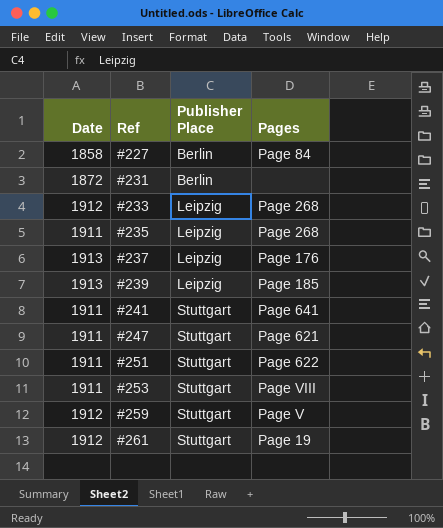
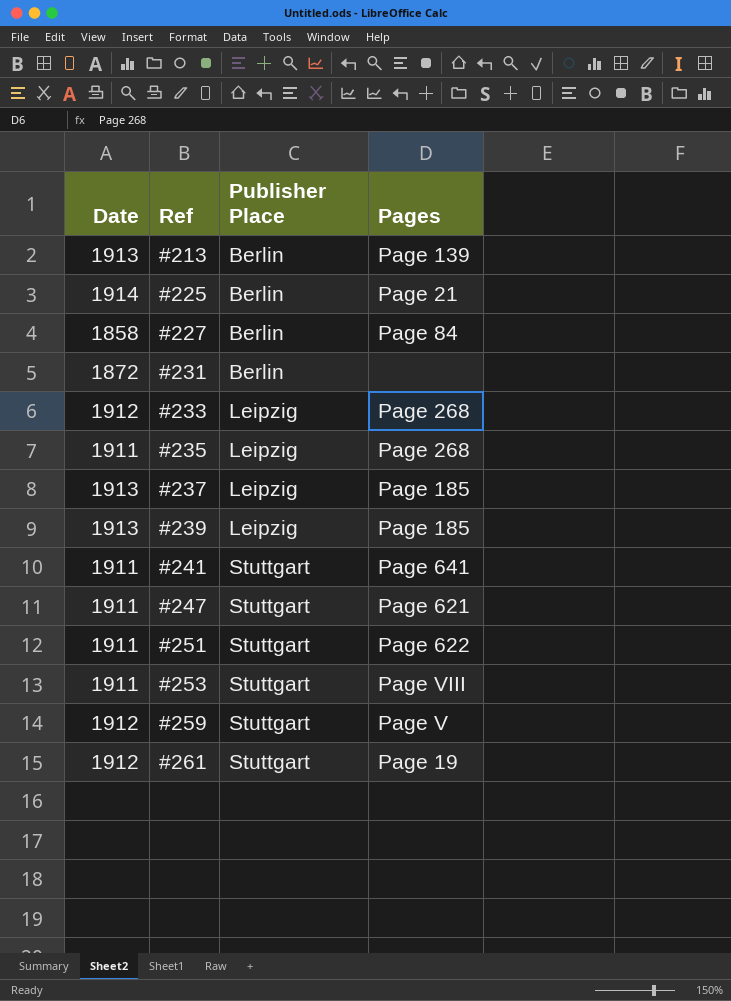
row #213: none -> 1913 | Berlin | Page 139
row #225: none -> 1914 | Berlin | Page 21
#237 | Pages: Page 176 -> Page 185

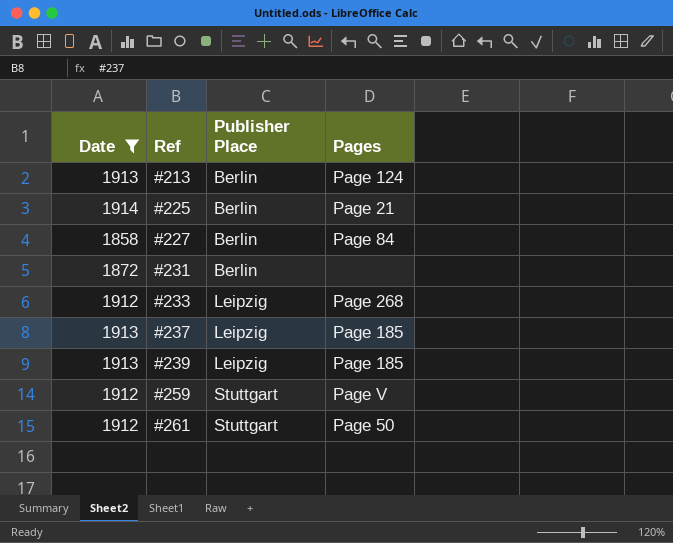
filter: none -> Date != 1911
#213 | Pages: Page 139 -> Page 124
#261 | Pages: Page 19 -> Page 50

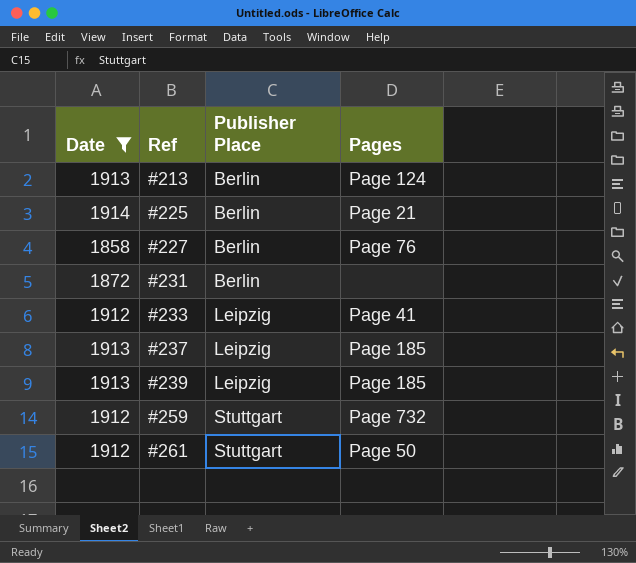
#227 | Pages: Page 84 -> Page 76
#233 | Pages: Page 268 -> Page 41
#259 | Pages: Page V -> Page 732

